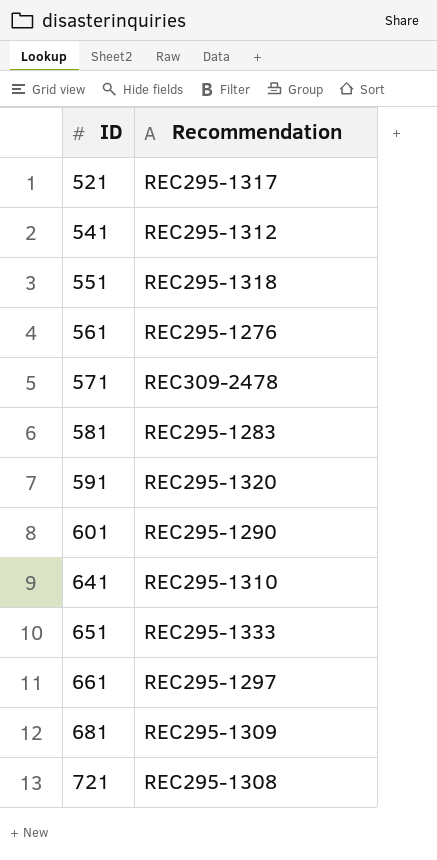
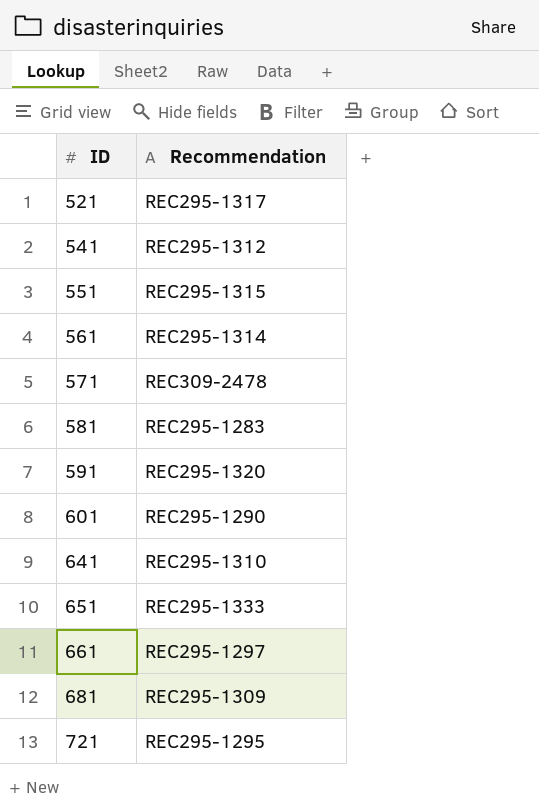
551 | Recommendation: REC295-1318 -> REC295-1315
561 | Recommendation: REC295-1276 -> REC295-1314
721 | Recommendation: REC295-1308 -> REC295-1295

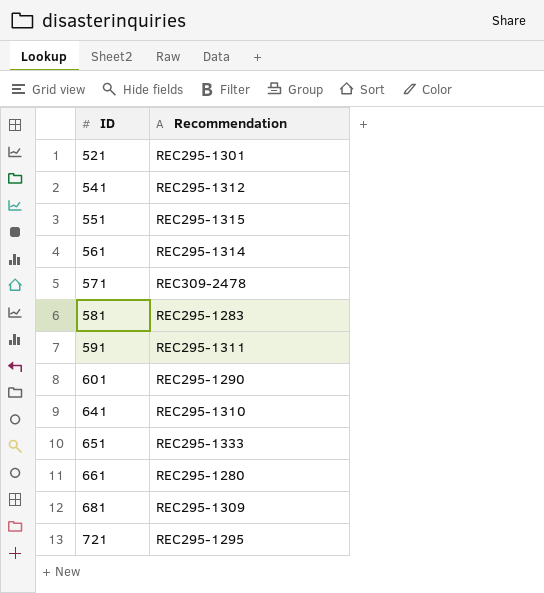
521 | Recommendation: REC295-1317 -> REC295-1301
591 | Recommendation: REC295-1320 -> REC295-1311
661 | Recommendation: REC295-1297 -> REC295-1280

